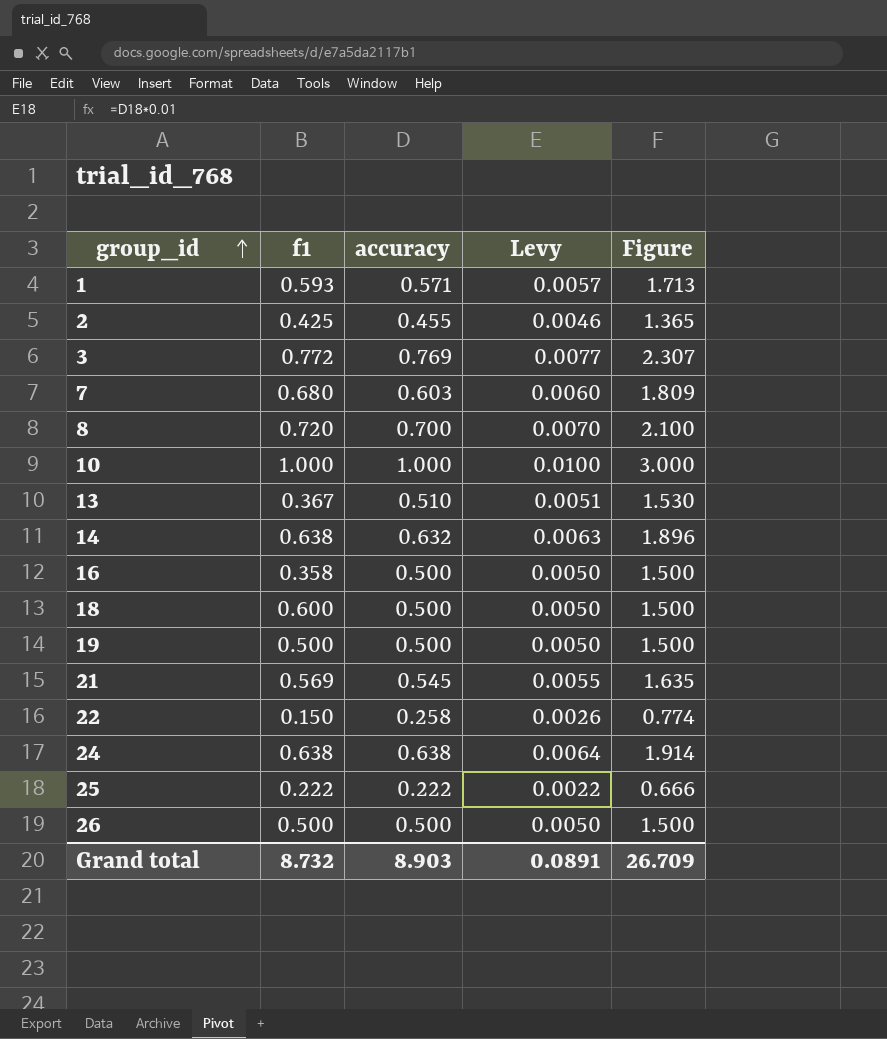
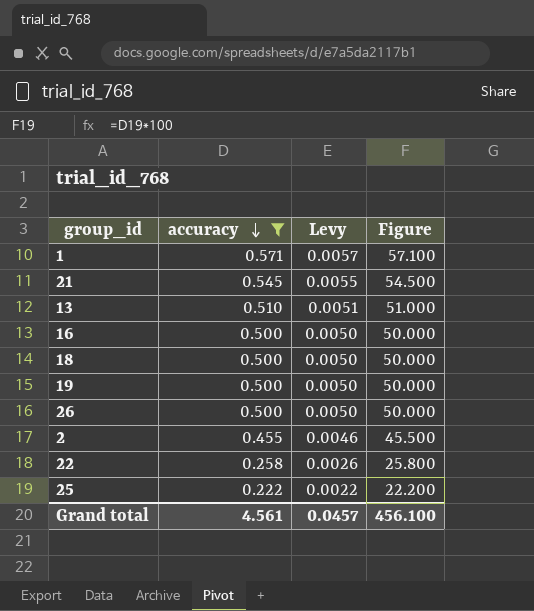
filter: none -> accuracy <= 0.571
row order: group_id ascending -> accuracy descending
column f1 | position: 2 -> none
column Figure | formula: [accuracy] * 3 -> [accuracy] * 100
Grand total | accuracy: 8.903 -> 4.561
Grand total | Levy: 0.0891 -> 0.0457
Grand total | Figure: 26.709 -> 456.100

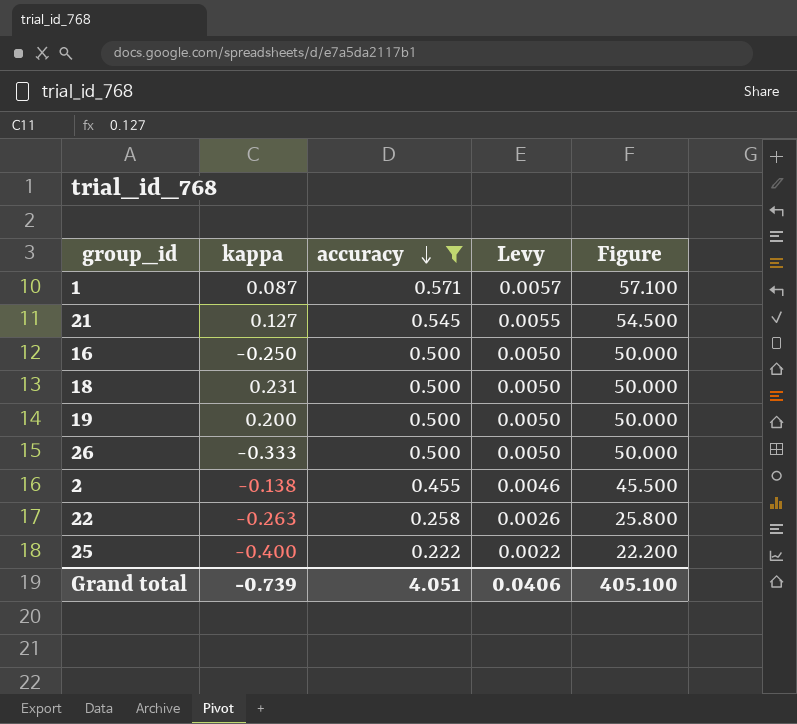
column kappa | position: none -> 2
row 13: 0.510 | 0.0051 | 51.000 -> none
Grand total | accuracy: 4.561 -> 4.051
Grand total | Levy: 0.0457 -> 0.0406
Grand total | Figure: 456.100 -> 405.100

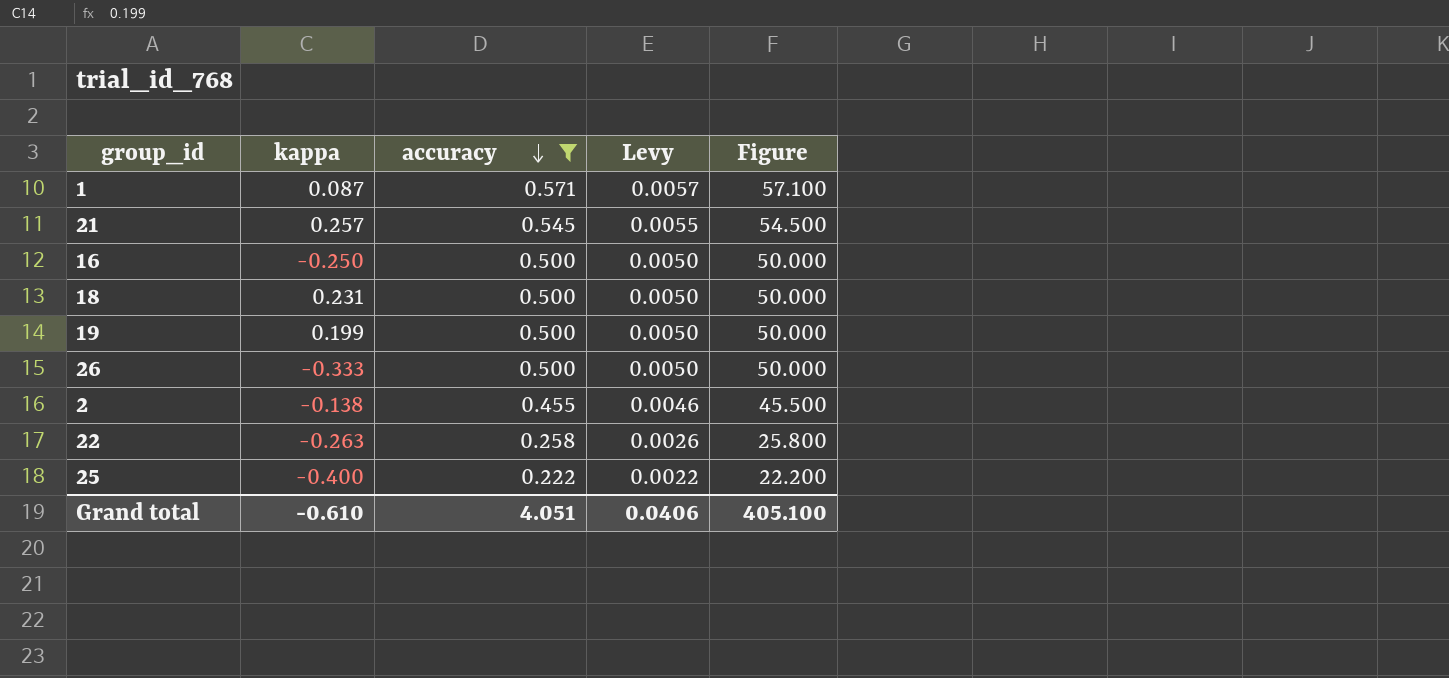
21 | kappa: 0.127 -> 0.257
19 | kappa: 0.200 -> 0.199
Grand total | kappa: -0.739 -> -0.610

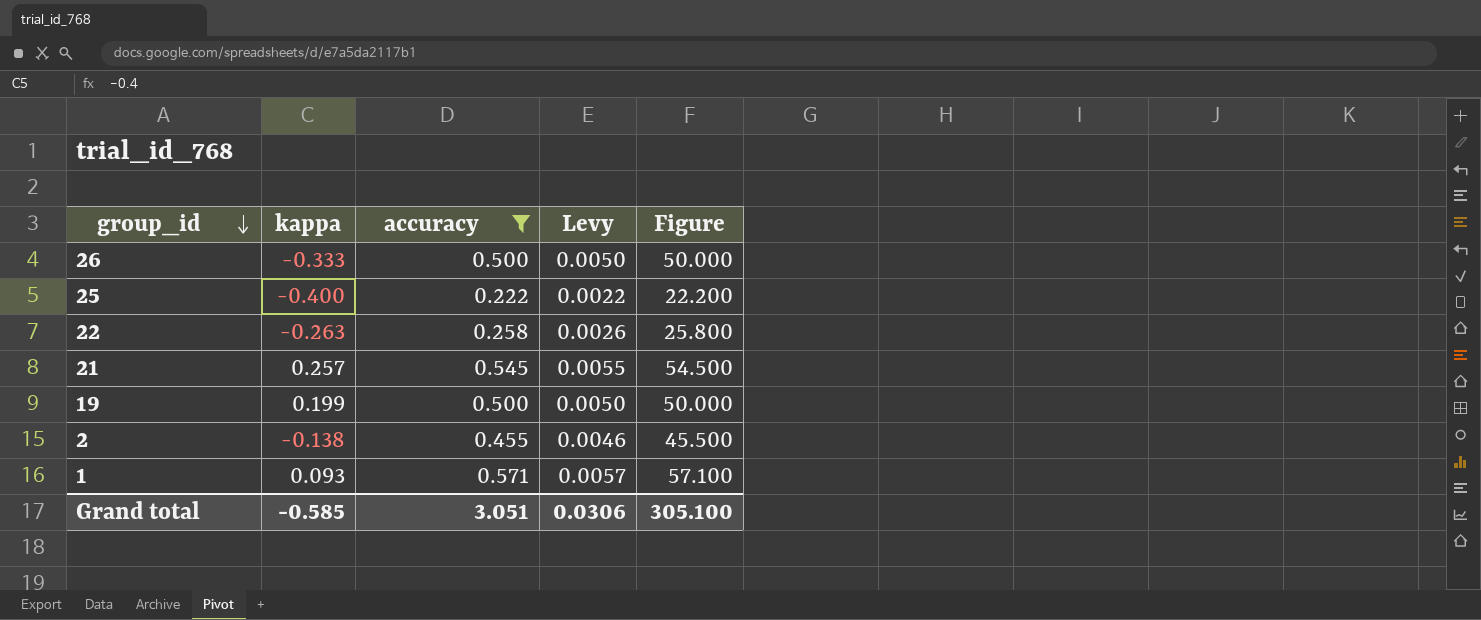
row order: accuracy descending -> group_id descending
row 16: -0.250 | 0.500 | 0.0050 | 50.000 -> none
row 18: 0.231 | 0.500 | 0.0050 | 50.000 -> none
1 | kappa: 0.087 -> 0.093
Grand total | kappa: -0.610 -> -0.585
Grand total | accuracy: 4.051 -> 3.051
Grand total | Levy: 0.0406 -> 0.0306
Grand total | Figure: 405.100 -> 305.100

